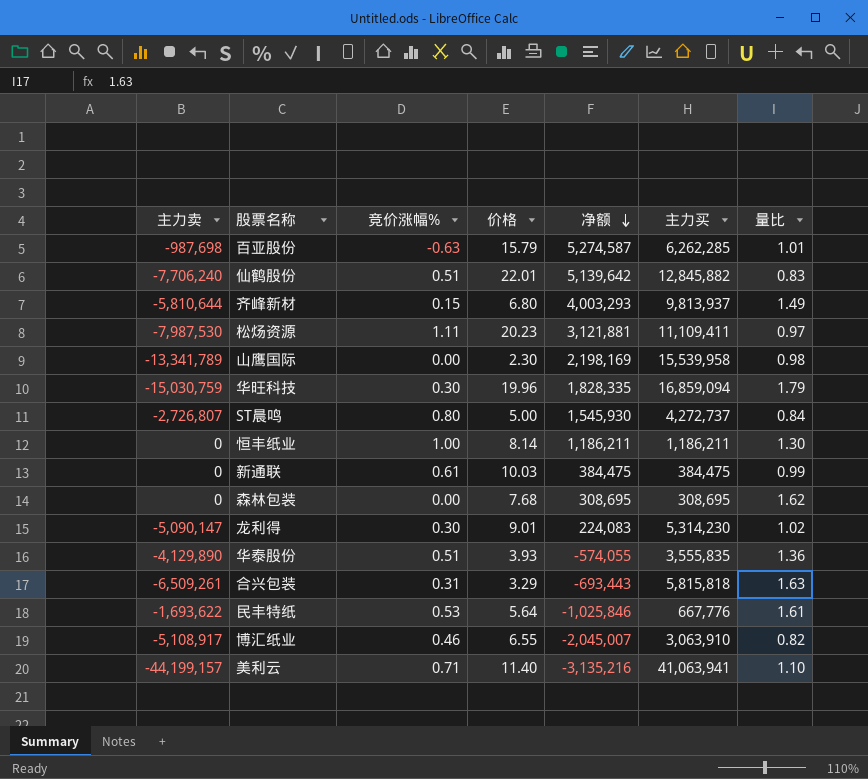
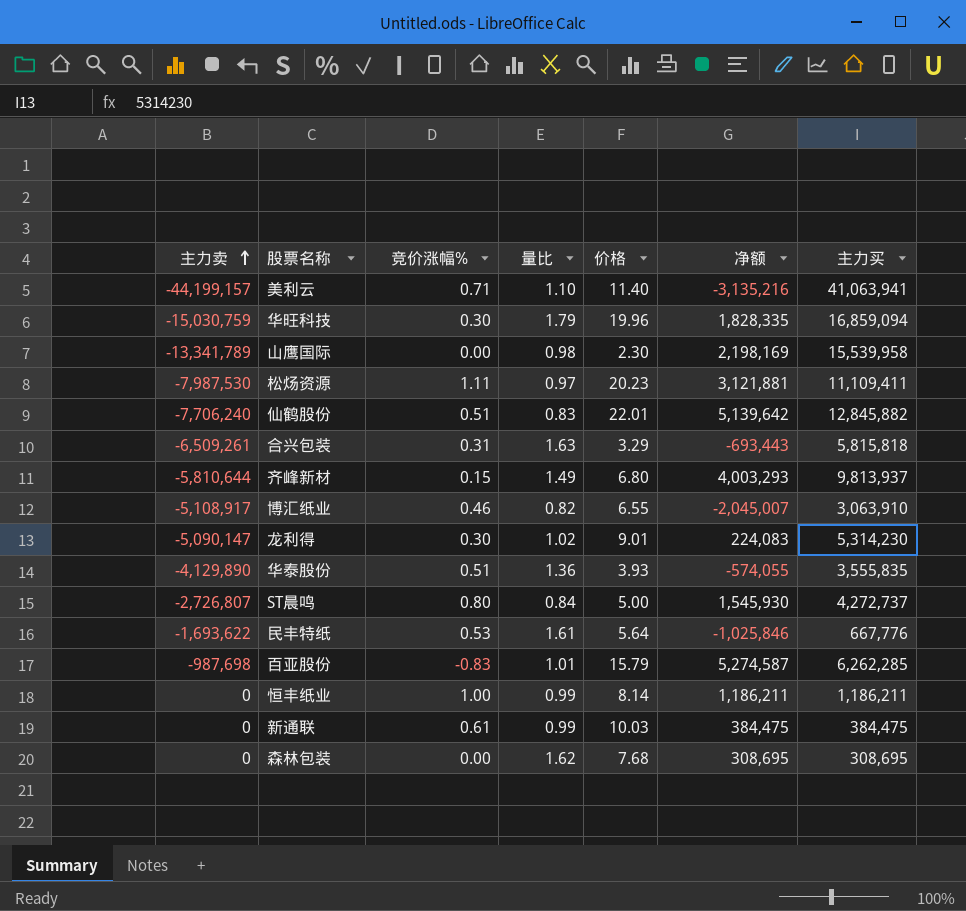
row order: 净额 descending -> 主力卖 ascending
column 量比 | position: 7 -> 4
百亚股份 | 竞价涨幅%: -0.63 -> -0.83
恒丰纸业 | 量比: 1.30 -> 0.99

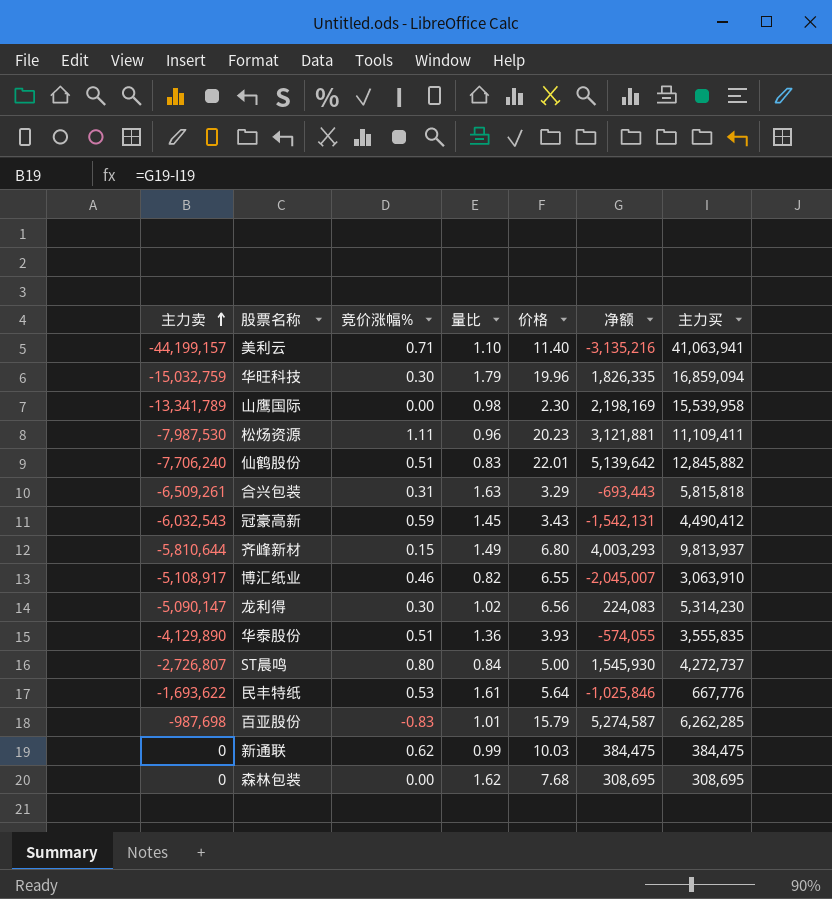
row 恒丰纸业: 0 | 1.00 | 0.99 | 8.14 | 1,186,211 | 1,186,211 -> none
华旺科技 | 主力卖: -15,030,759 -> -15,032,759
华旺科技 | 净额: 1,828,335 -> 1,826,335
松炀资源 | 量比: 0.97 -> 0.96
row 冠豪高新: none -> -6,032,543 | 0.59 | 1.45 | 3.43 | -1,542,131 | 4,490,412
龙利得 | 价格: 9.01 -> 6.56
新通联 | 竞价涨幅%: 0.61 -> 0.62

